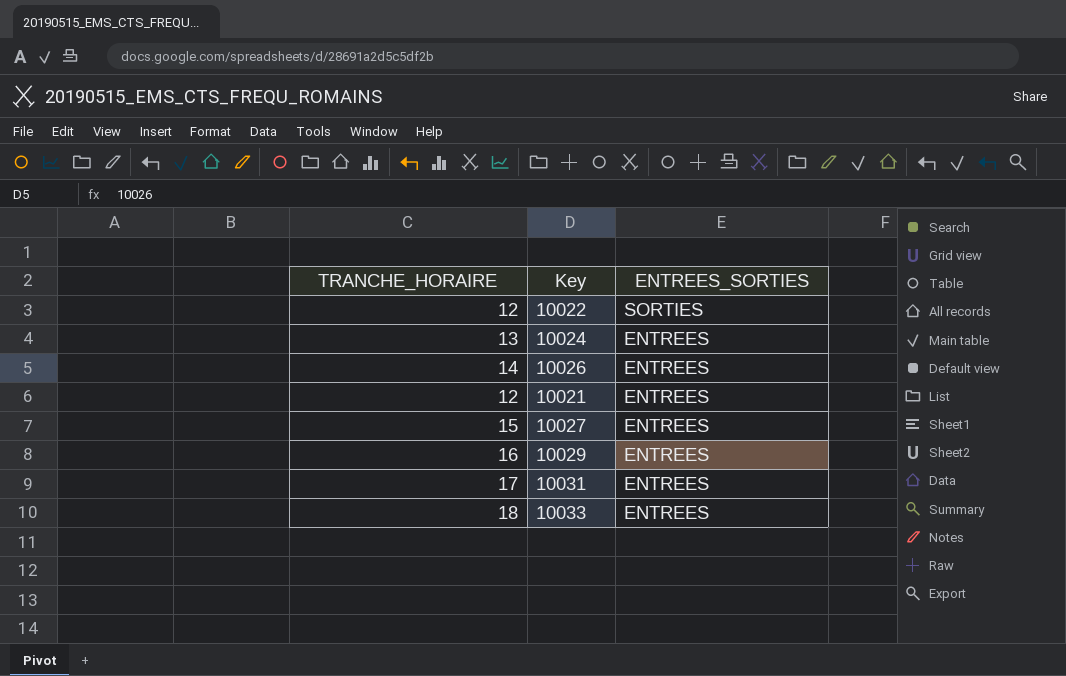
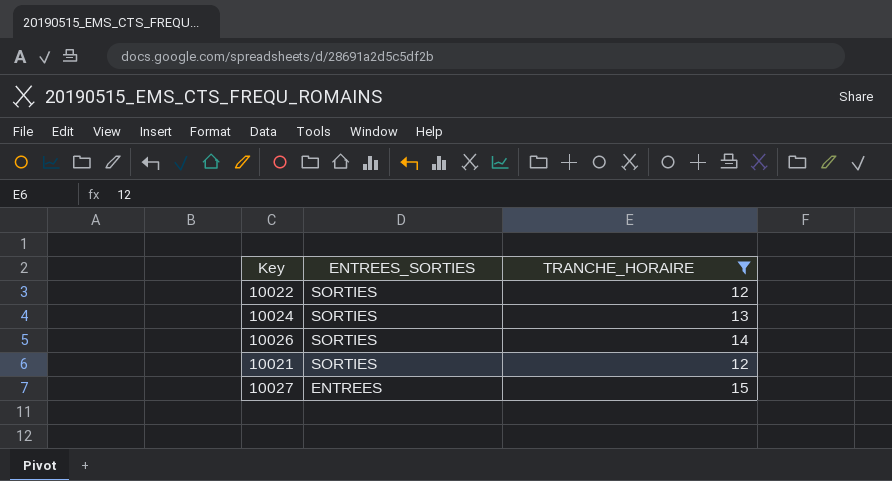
filter: none -> TRANCHE_HORAIRE <= 15
column TRANCHE_HORAIRE | position: 1 -> 3
10024 | ENTREES_SORTIES: ENTREES -> SORTIES
10026 | ENTREES_SORTIES: ENTREES -> SORTIES
10021 | ENTREES_SORTIES: ENTREES -> SORTIES

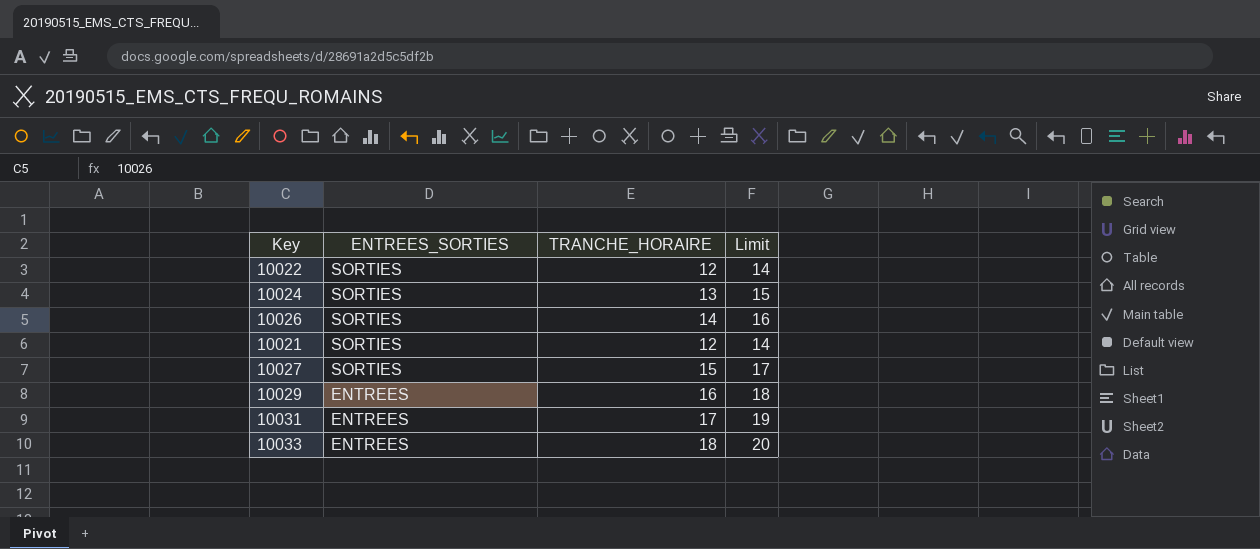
filter: TRANCHE_HORAIRE <= 15 -> none
column Limit | formula: none -> [TRANCHE_HORAIRE] + 2
10027 | ENTREES_SORTIES: ENTREES -> SORTIES

